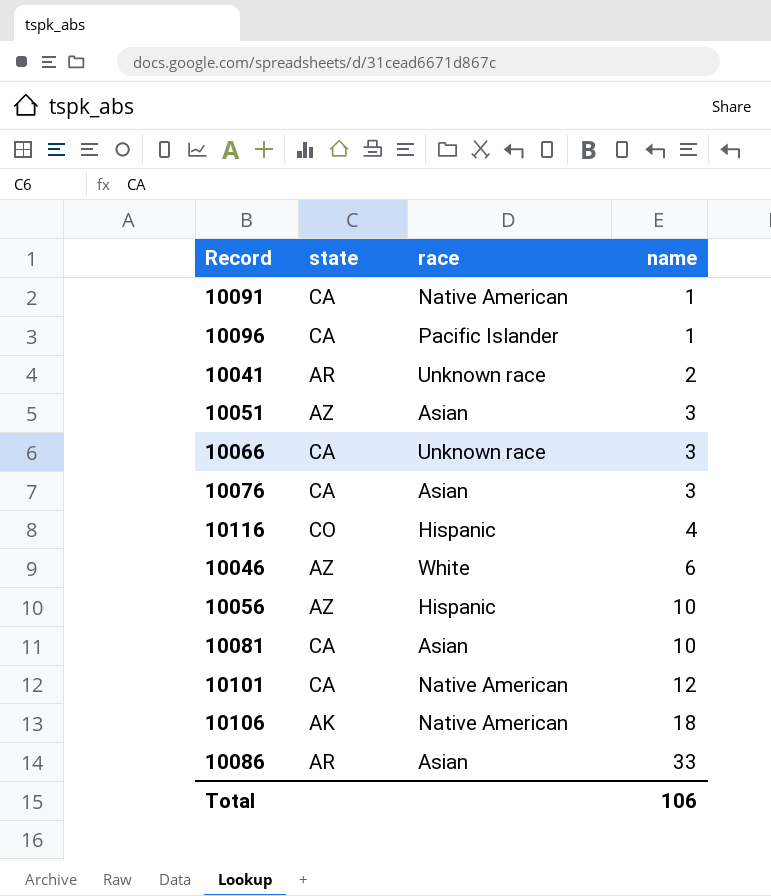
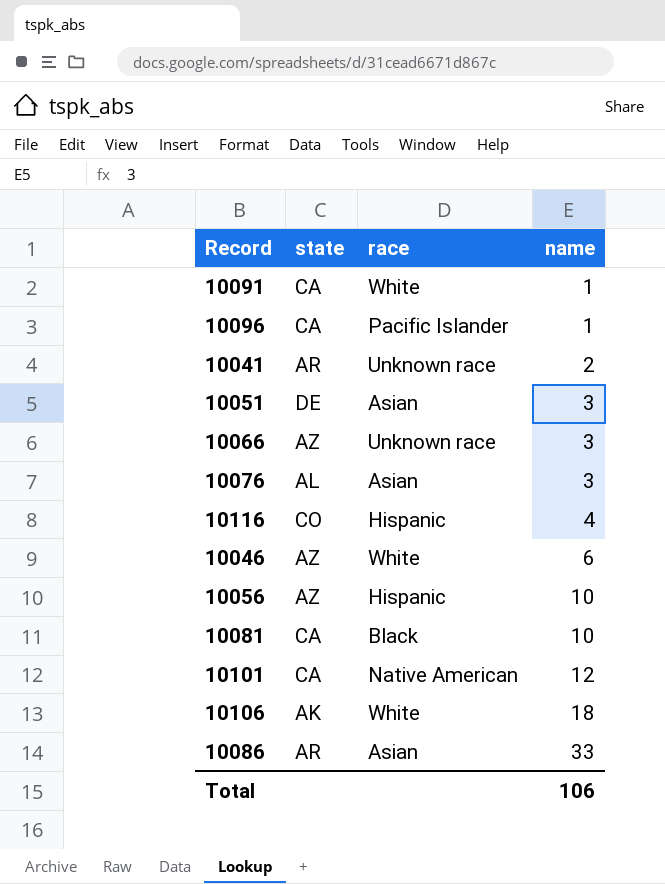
10091 | race: Native American -> White
10051 | state: AZ -> DE
10066 | state: CA -> AZ
10076 | state: CA -> AL
10081 | race: Asian -> Black
10106 | race: Native American -> White

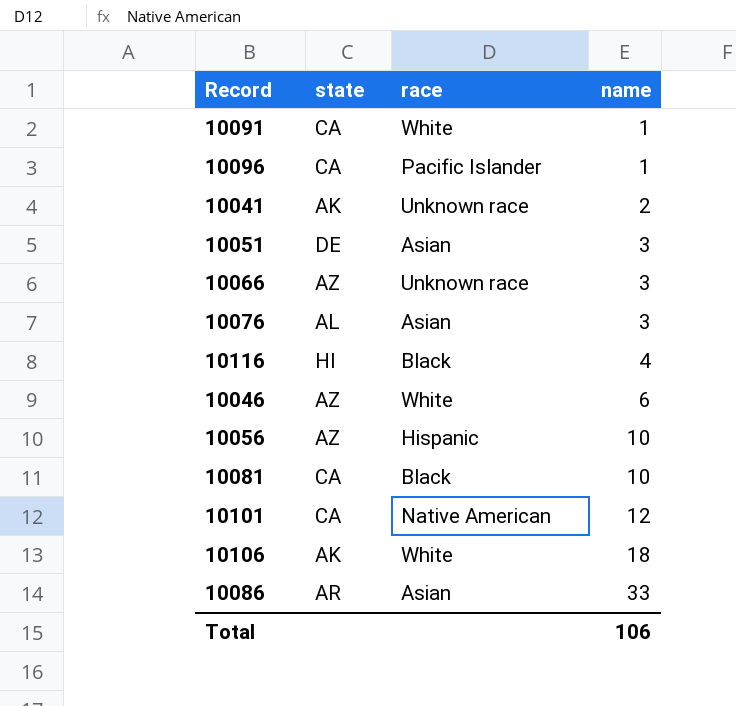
10041 | state: AR -> AK
10116 | state: CO -> HI
10116 | race: Hispanic -> Black

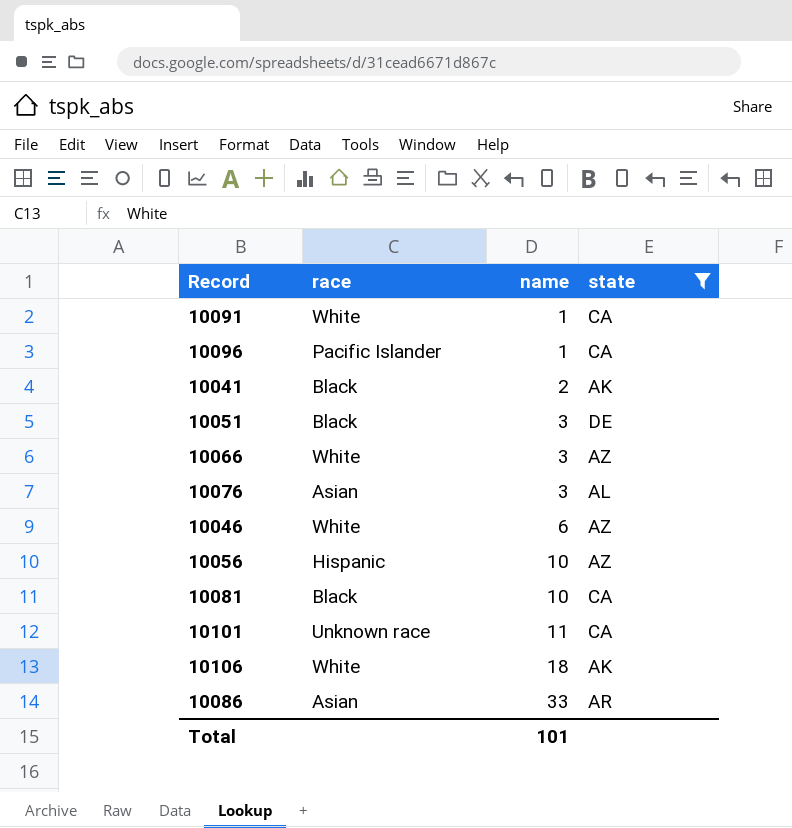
filter: none -> state != HI
column state | position: 2 -> 4
10041 | race: Unknown race -> Black
10051 | race: Asian -> Black
10066 | race: Unknown race -> White
10101 | race: Native American -> Unknown race
10101 | name: 12 -> 11
Total | name: 106 -> 101

